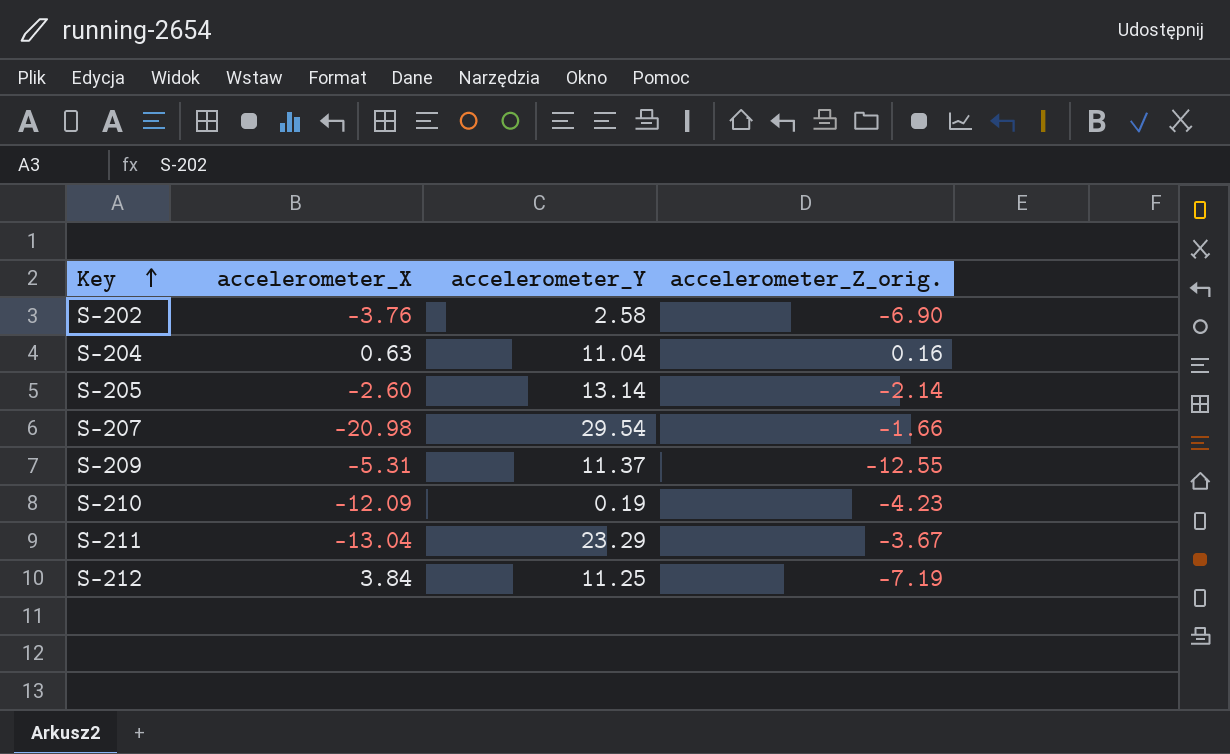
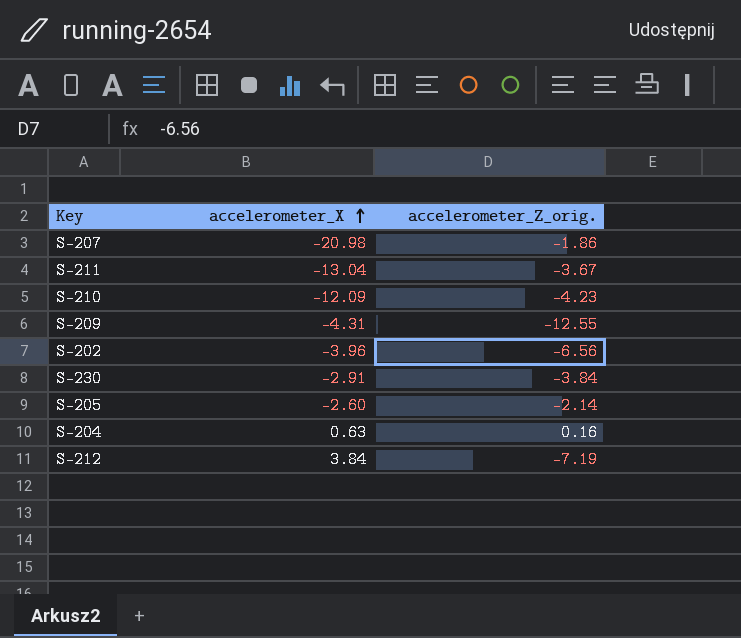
row order: Key ascending -> accelerometer_X ascending
column accelerometer_Y | position: 3 -> none
S-207 | accelerometer_Z_orig.: -1.66 -> -1.86
S-209 | accelerometer_X: -5.31 -> -4.31
S-202 | accelerometer_X: -3.76 -> -3.96
S-202 | accelerometer_Z_orig.: -6.90 -> -6.56
row S-230: none -> -2.91 | -3.84

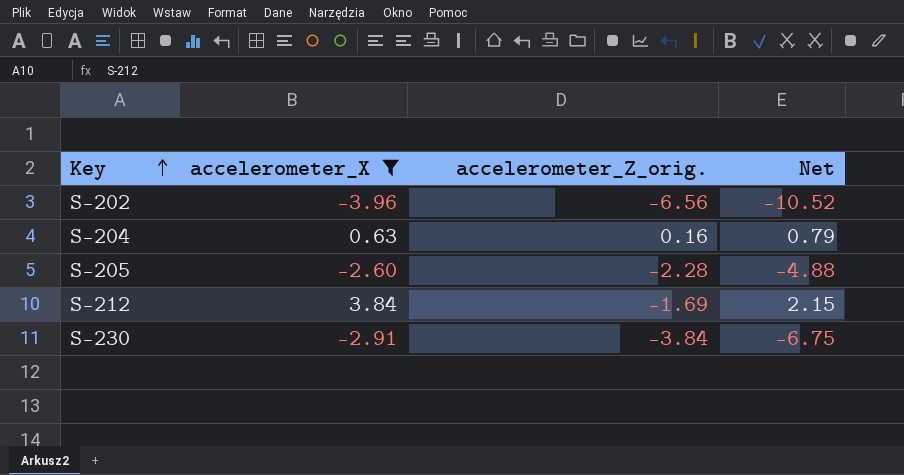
filter: none -> accelerometer_X >= -3.96
row order: accelerometer_X ascending -> Key ascending
column Net | formula: none -> [accelerometer_X] + [accelerometer_Z_orig.]
S-205 | accelerometer_Z_orig.: -2.14 -> -2.28
S-212 | accelerometer_Z_orig.: -7.19 -> -1.69

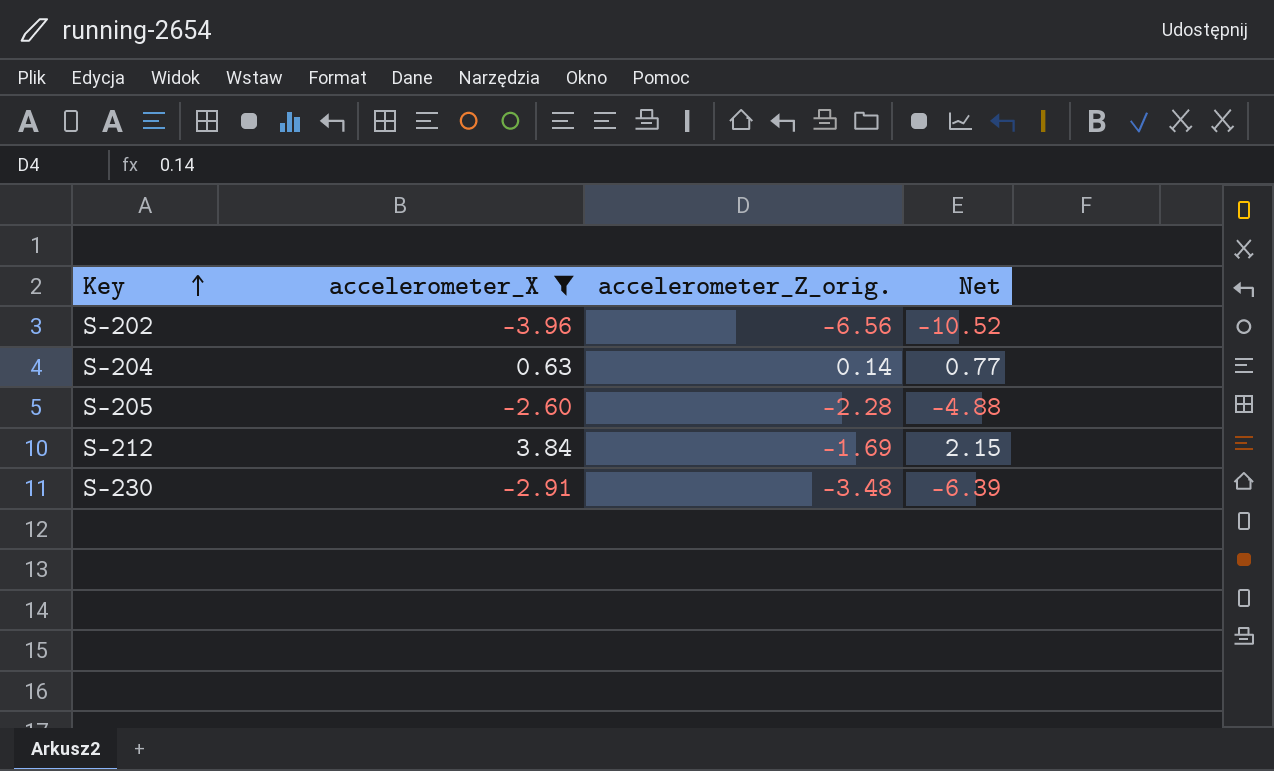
S-204 | accelerometer_Z_orig.: 0.16 -> 0.14
S-204 | Net: 0.79 -> 0.77
S-230 | accelerometer_Z_orig.: -3.84 -> -3.48
S-230 | Net: -6.75 -> -6.39

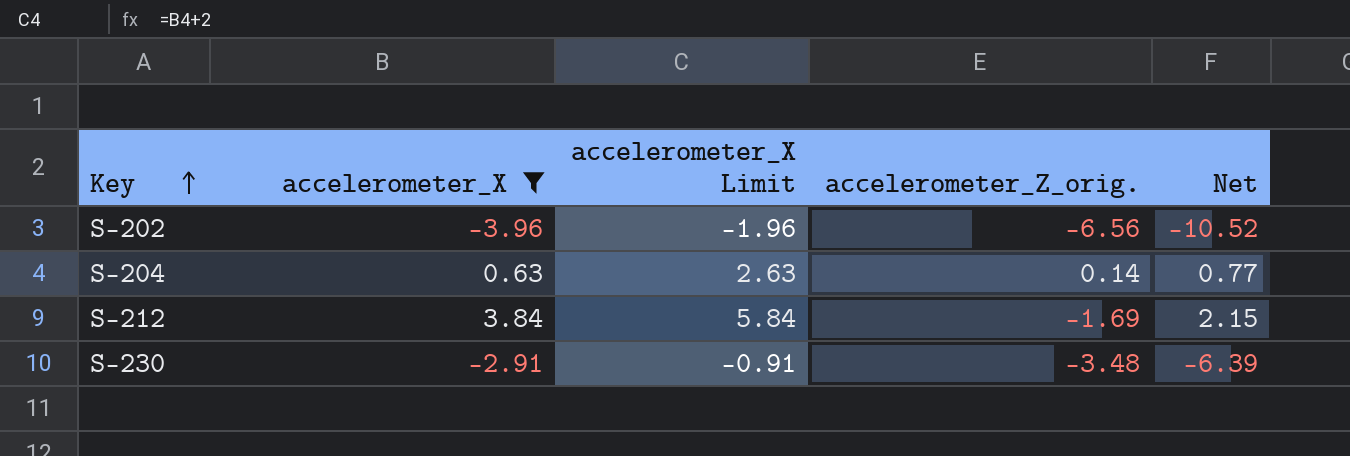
column accelerometer_X Limit | formula: none -> [accelerometer_X] + 2
row S-205: -2.60 | -2.28 | -4.88 -> none

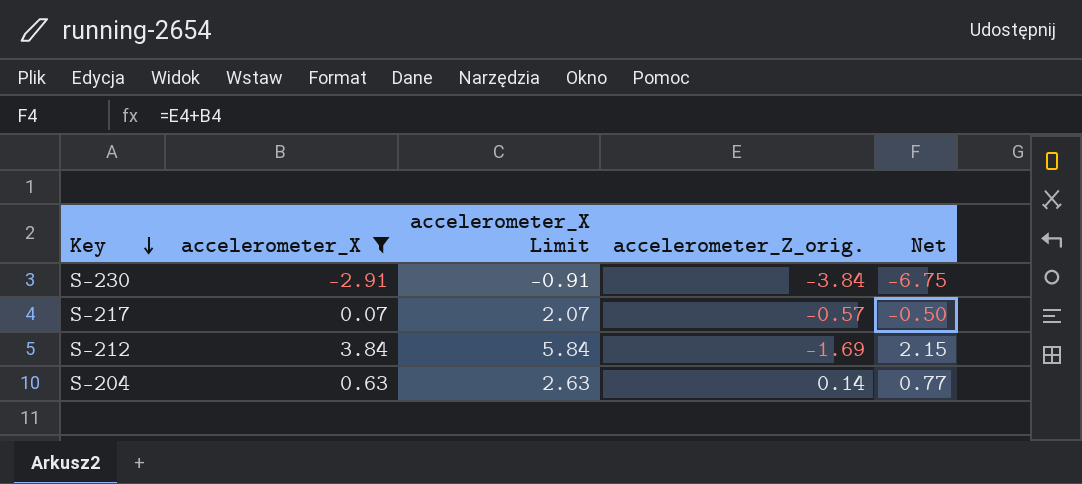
row order: Key ascending -> Key descending
row S-202: -3.96 | -1.96 | -6.56 | -10.52 -> none
S-230 | accelerometer_Z_orig.: -3.48 -> -3.84
S-230 | Net: -6.39 -> -6.75
row S-217: none -> 0.07 | 2.07 | -0.57 | -0.50

